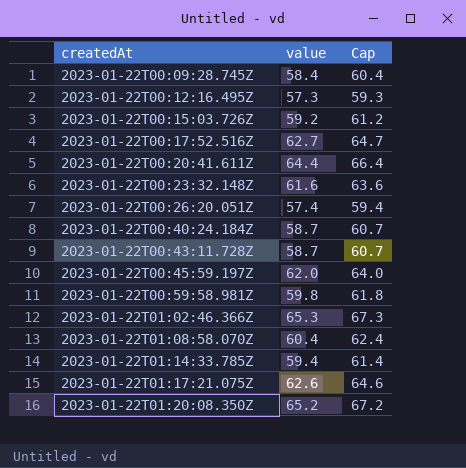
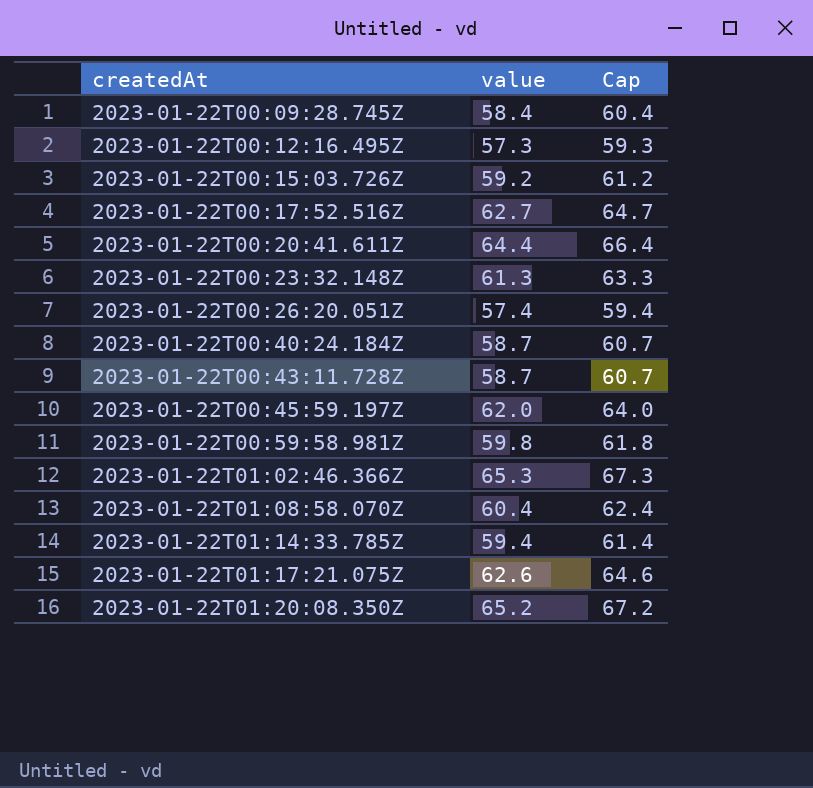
2023-01-22T00:23:32.148Z | value: 61.6 -> 61.3
2023-01-22T00:23:32.148Z | Cap: 63.6 -> 63.3

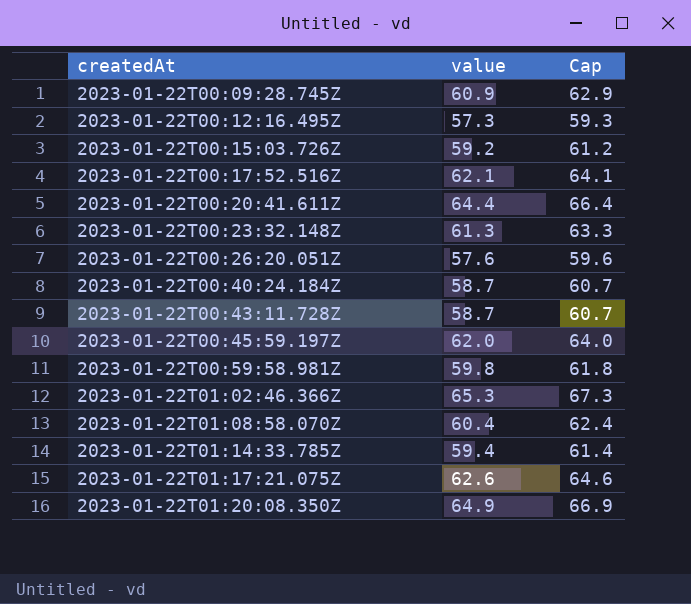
2023-01-22T00:09:28.745Z | value: 58.4 -> 60.9
2023-01-22T00:09:28.745Z | Cap: 60.4 -> 62.9
2023-01-22T00:17:52.516Z | value: 62.7 -> 62.1
2023-01-22T00:17:52.516Z | Cap: 64.7 -> 64.1
2023-01-22T00:26:20.051Z | value: 57.4 -> 57.6
2023-01-22T00:26:20.051Z | Cap: 59.4 -> 59.6
2023-01-22T01:20:08.350Z | value: 65.2 -> 64.9
2023-01-22T01:20:08.350Z | Cap: 67.2 -> 66.9

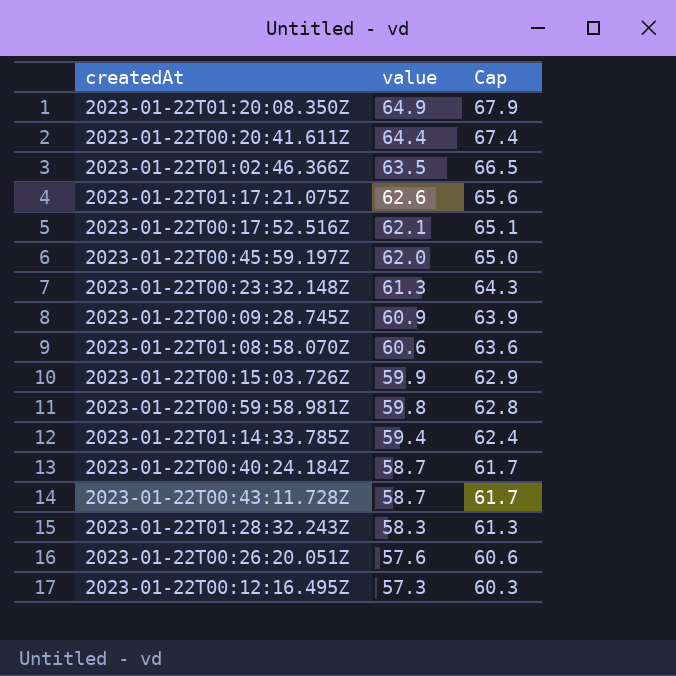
row order: createdAt ascending -> value descending
column Cap | formula: [value] + 2 -> [value] + 3
2023-01-22T01:02:46.366Z | value: 65.3 -> 63.5
2023-01-22T01:08:58.070Z | value: 60.4 -> 60.6
2023-01-22T00:15:03.726Z | value: 59.2 -> 59.9
row 2023-01-22T01:28:32.243Z: none -> 58.3 | 61.3

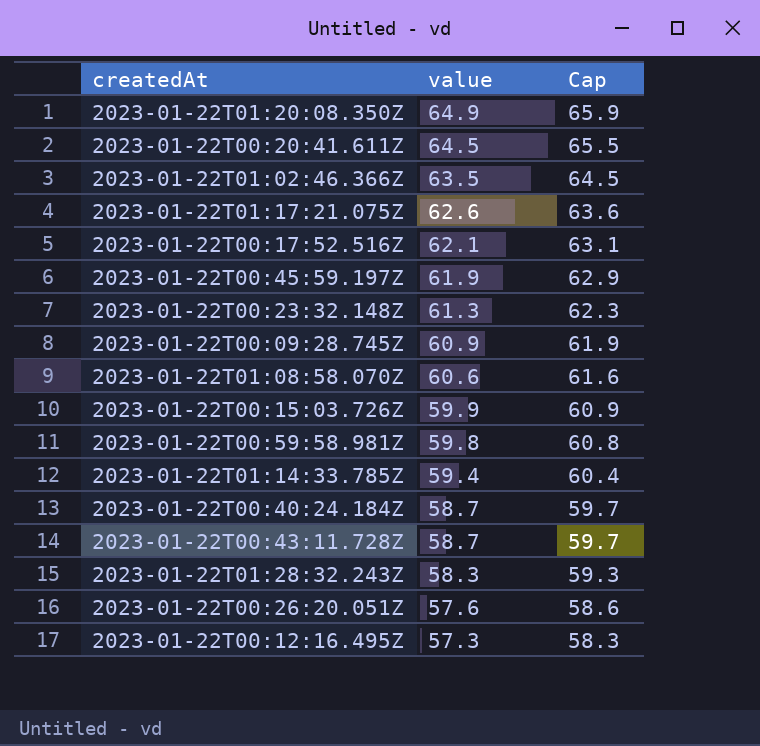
column Cap | formula: [value] + 3 -> [value] + 1
2023-01-22T00:20:41.611Z | value: 64.4 -> 64.5
2023-01-22T00:45:59.197Z | value: 62.0 -> 61.9

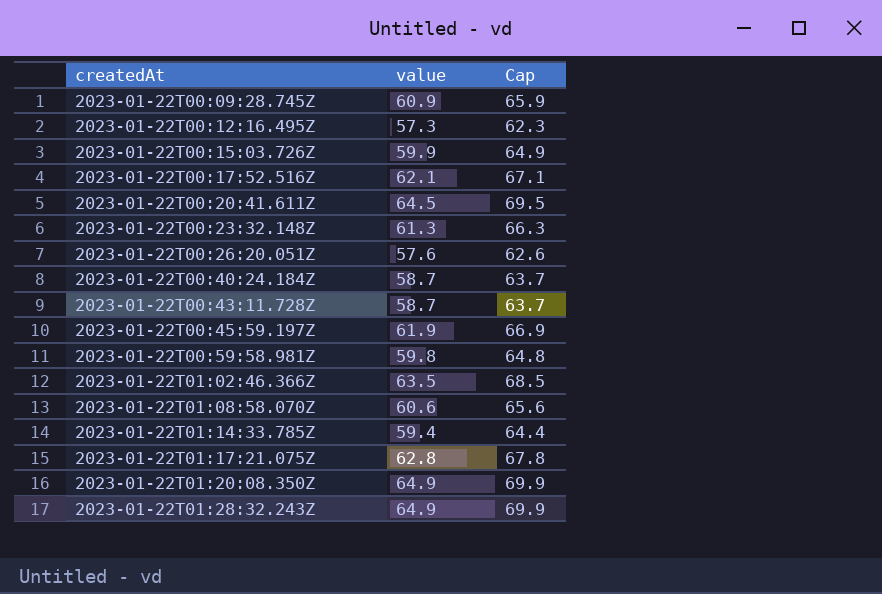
row order: value descending -> createdAt ascending
column Cap | formula: [value] + 1 -> [value] + 5
2023-01-22T01:17:21.075Z | value: 62.6 -> 62.8
2023-01-22T01:28:32.243Z | value: 58.3 -> 64.9

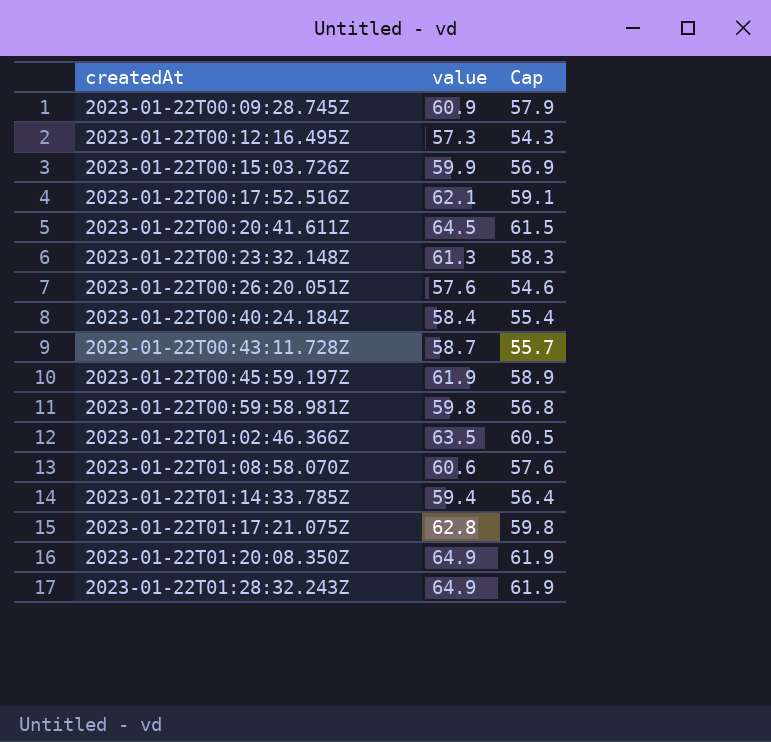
column Cap | formula: [value] + 5 -> [value] - 3
2023-01-22T00:40:24.184Z | value: 58.7 -> 58.4

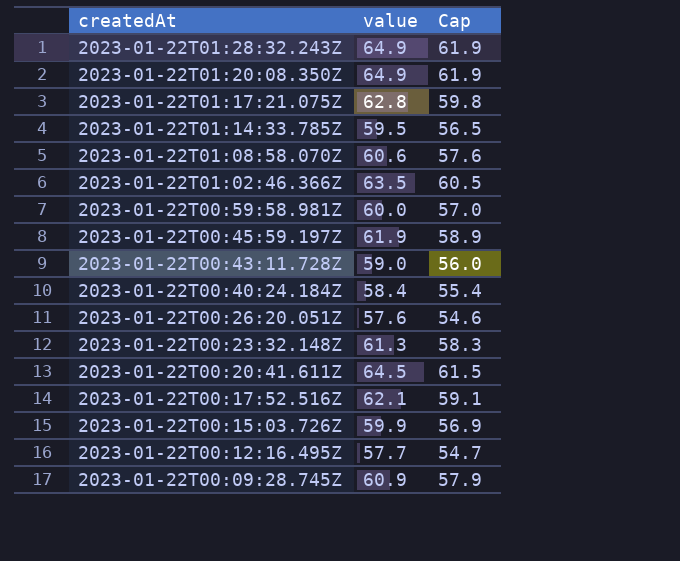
row order: createdAt ascending -> createdAt descending
2023-01-22T01:14:33.785Z | value: 59.4 -> 59.5
2023-01-22T01:14:33.785Z | Cap: 56.4 -> 56.5
2023-01-22T00:59:58.981Z | value: 59.8 -> 60.0
2023-01-22T00:59:58.981Z | Cap: 56.8 -> 57.0
2023-01-22T00:43:11.728Z | value: 58.7 -> 59.0
2023-01-22T00:43:11.728Z | Cap: 55.7 -> 56.0
2023-01-22T00:12:16.495Z | value: 57.3 -> 57.7
2023-01-22T00:12:16.495Z | Cap: 54.3 -> 54.7

